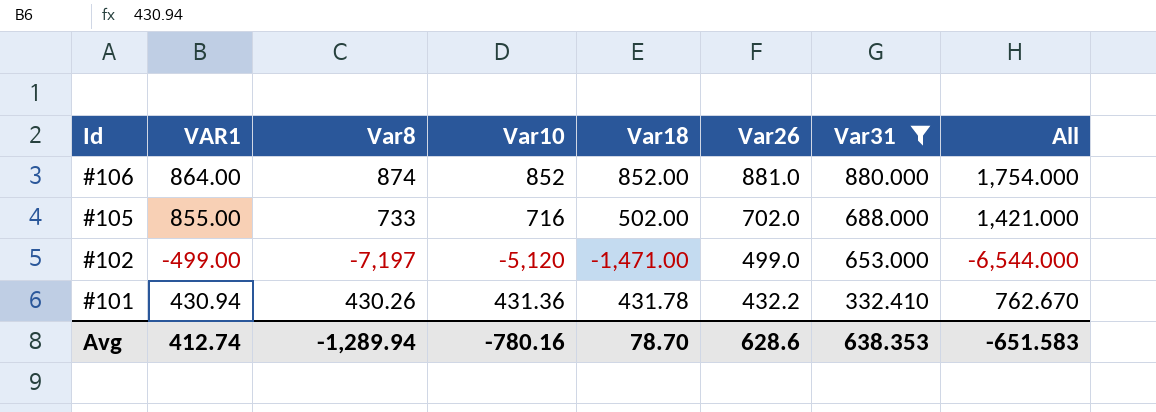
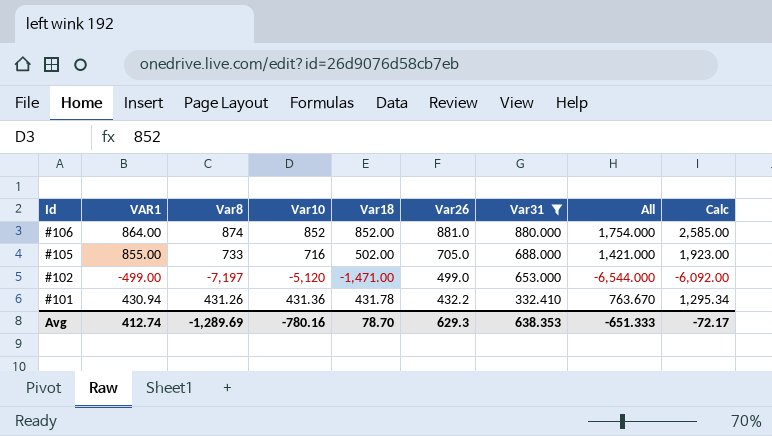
column Calc | formula: none -> [Var10] + [Var18] + [Var26]
#105 | Var26: 702.0 -> 705.0
#101 | Var8: 430.26 -> 431.26
#101 | All: 762.670 -> 763.670
Avg | Var8: -1,289.94 -> -1,289.69
Avg | Var26: 628.6 -> 629.3
Avg | All: -651.583 -> -651.333

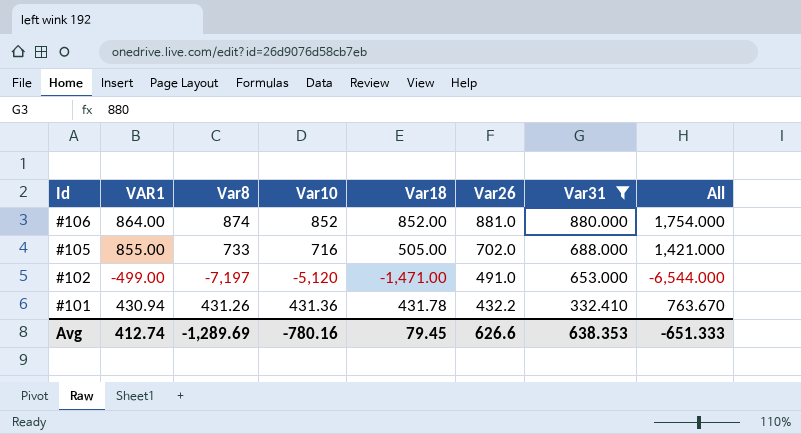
column Calc | formula: [Var10] + [Var18] + [Var26] -> none
#105 | Var18: 502.00 -> 505.00
#105 | Var26: 705.0 -> 702.0
#102 | Var26: 499.0 -> 491.0
Avg | Var18: 78.70 -> 79.45
Avg | Var26: 629.3 -> 626.6

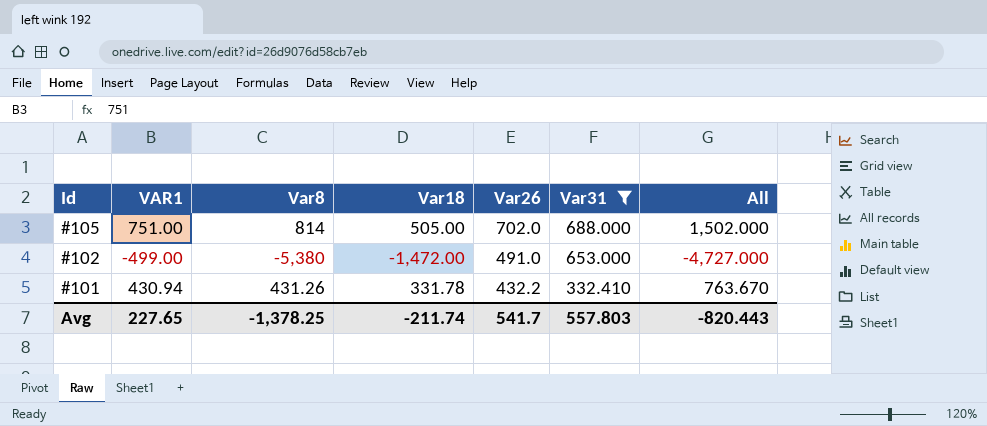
column Var10 | position: 4 -> none
row #106: 864.00 | 874 | 852 | 852.00 | 881.0 | 880.000 | 1,754.000 -> none
#105 | VAR1: 855.00 -> 751.00
#105 | Var8: 733 -> 814
#105 | All: 1,421.000 -> 1,502.000
#102 | Var8: -7,197 -> -5,380
#102 | Var18: -1,471.00 -> -1,472.00
#102 | All: -6,544.000 -> -4,727.000
#101 | Var18: 431.78 -> 331.78
Avg | VAR1: 412.74 -> 227.65
Avg | Var8: -1,289.69 -> -1,378.25
Avg | Var18: 79.45 -> -211.74
Avg | Var26: 626.6 -> 541.7
Avg | Var31: 638.353 -> 557.803
Avg | All: -651.333 -> -820.443

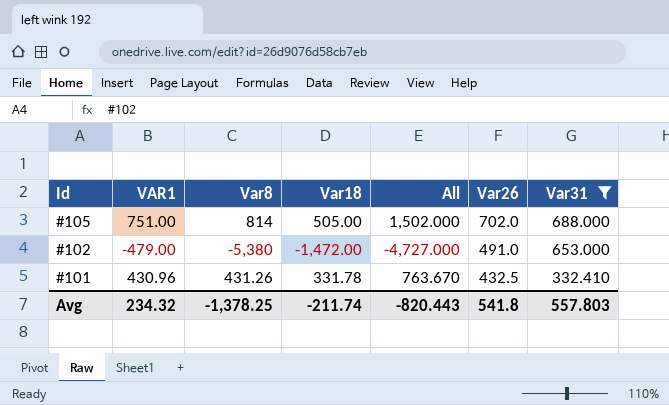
column All | position: 7 -> 5
#102 | VAR1: -499.00 -> -479.00
#101 | VAR1: 430.94 -> 430.96
#101 | Var26: 432.2 -> 432.5
Avg | VAR1: 227.65 -> 234.32
Avg | Var26: 541.7 -> 541.8

